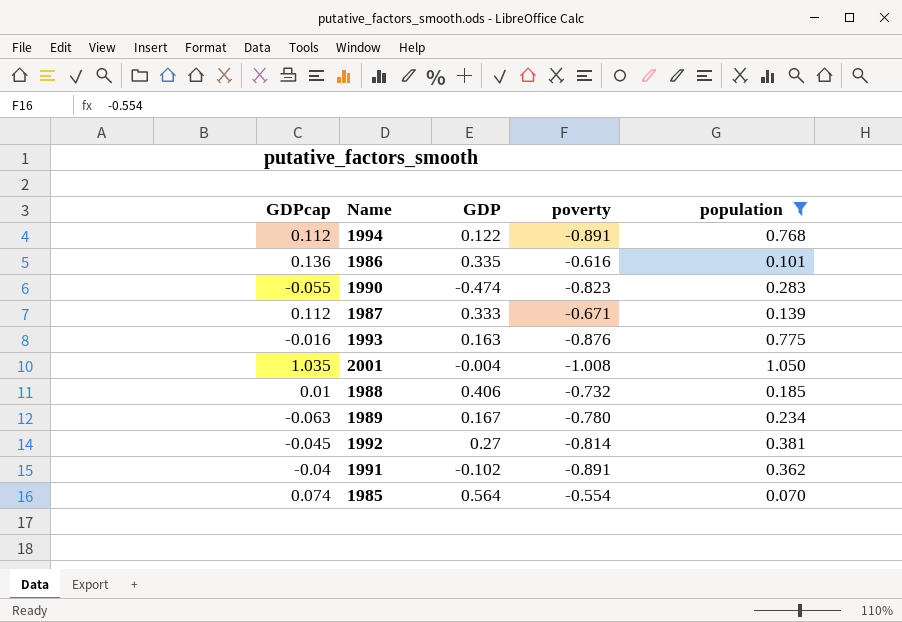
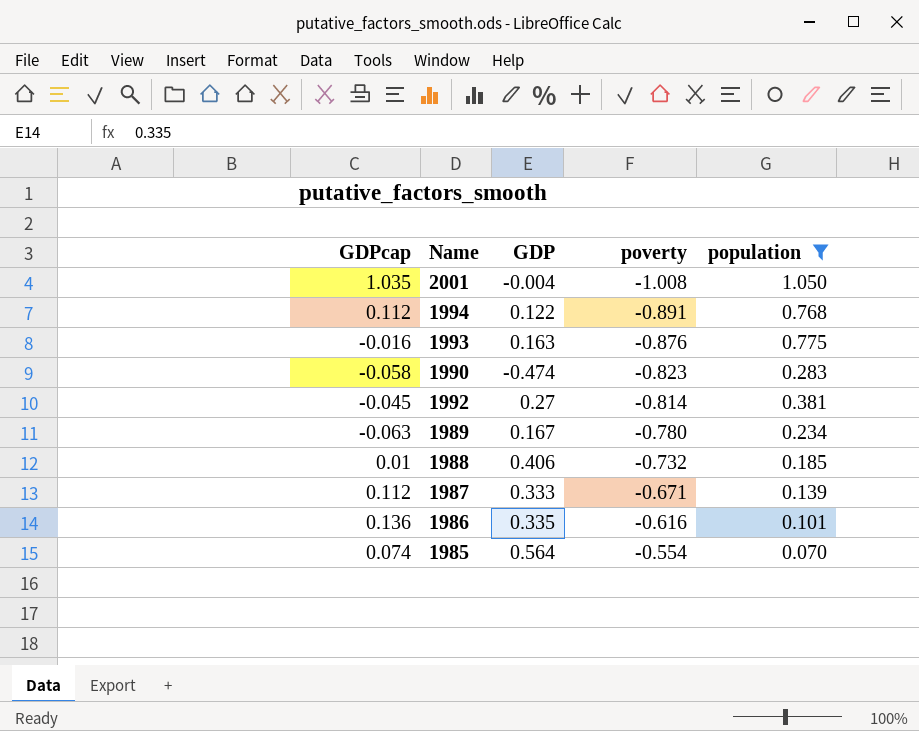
row order: none -> poverty ascending
row 1991: -0.04 | -0.102 | -0.891 | 0.362 -> none
1990 | GDPcap: -0.055 -> -0.058

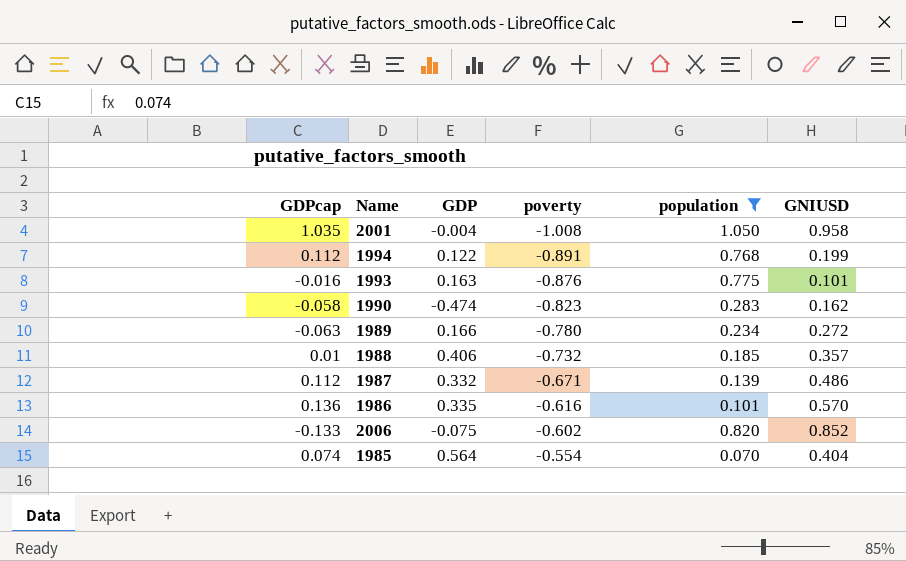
column GNIUSD | position: none -> 6
row 1992: -0.045 | 0.27 | -0.814 | 0.381 -> none
1989 | GDP: 0.167 -> 0.166
1987 | GDP: 0.333 -> 0.332
row 2006: none -> -0.133 | -0.075 | -0.602 | 0.820 | 0.852

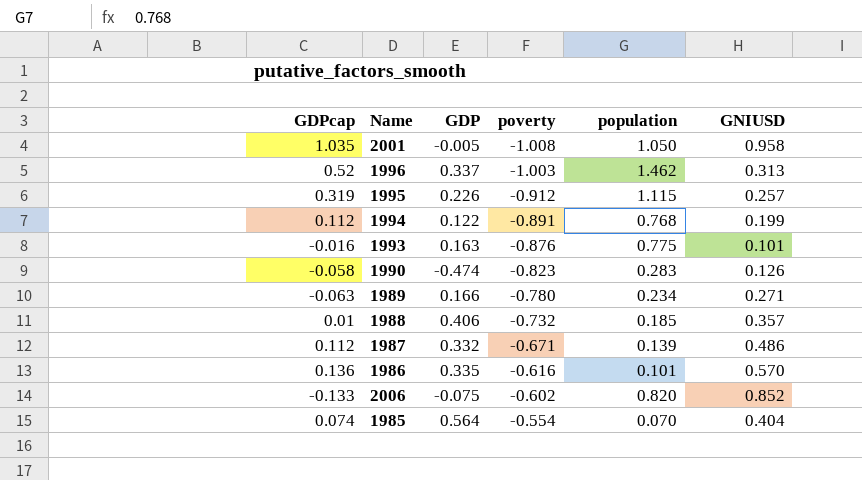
filter: population <= 1.050 -> none
2001 | GDP: -0.004 -> -0.005
1990 | GNIUSD: 0.162 -> 0.126
1989 | GNIUSD: 0.272 -> 0.271

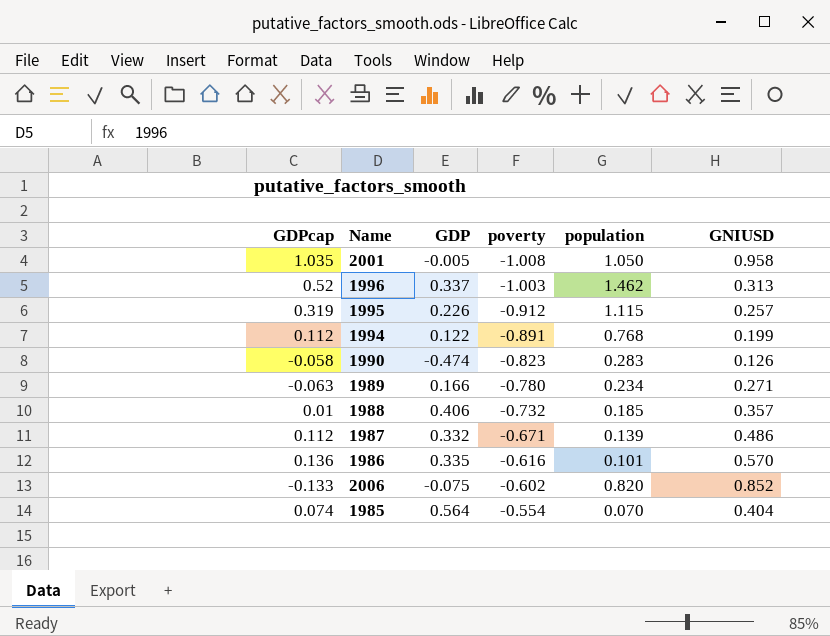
row 1993: -0.016 | 0.163 | -0.876 | 0.775 | 0.101 -> none

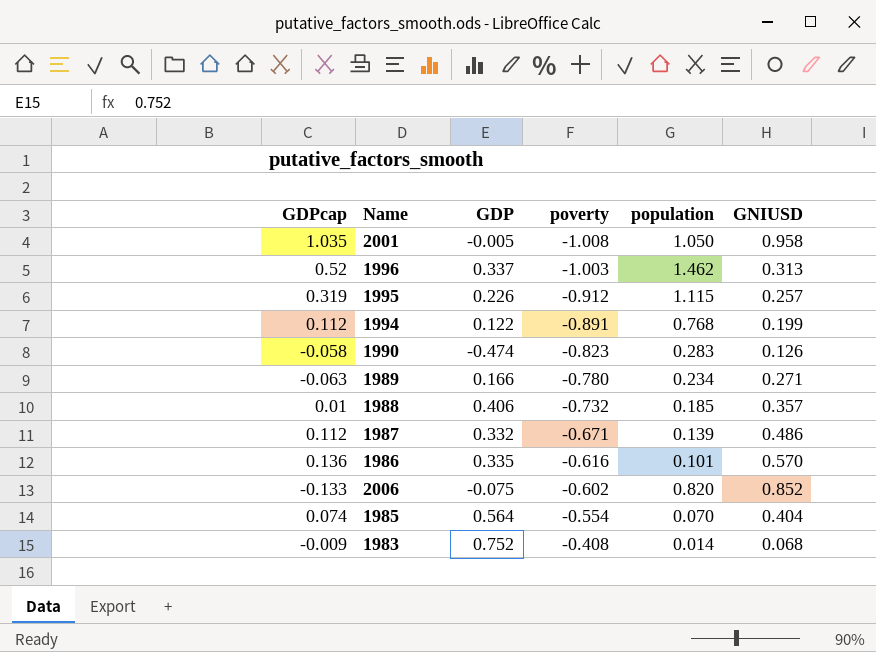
row 1983: none -> -0.009 | 0.752 | -0.408 | 0.014 | 0.068

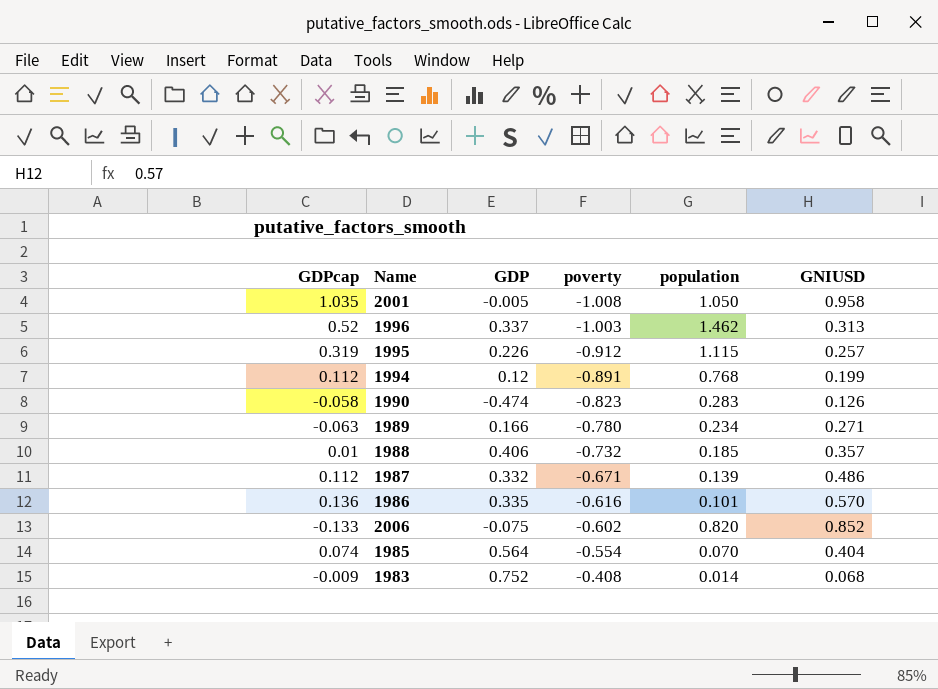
1994 | GDP: 0.122 -> 0.12

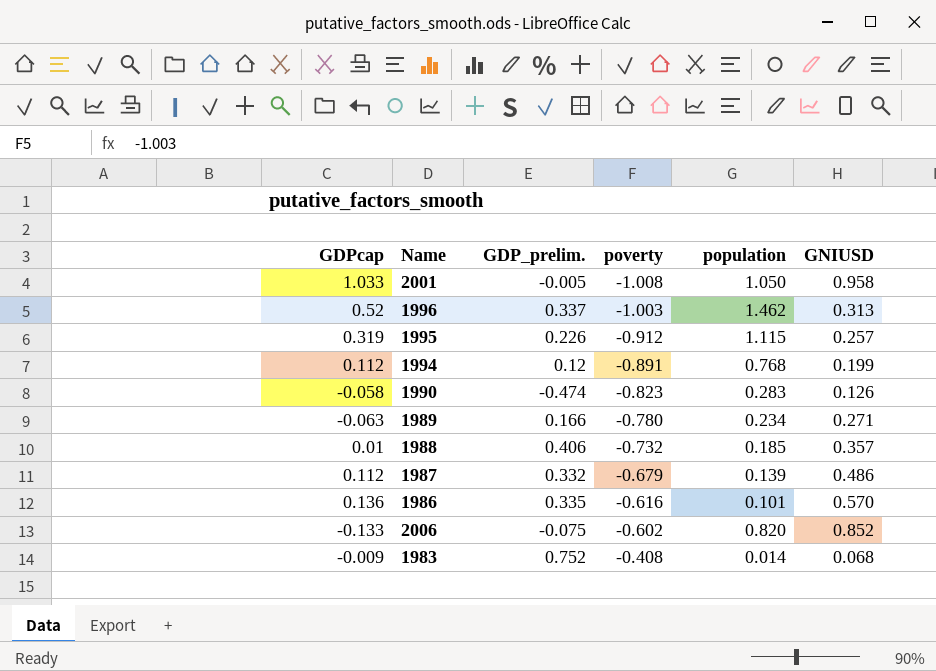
column name: GDP -> GDP_prelim.
row 1985: 0.074 | 0.564 | -0.554 | 0.070 | 0.404 -> none
2001 | GDPcap: 1.035 -> 1.033
1987 | poverty: -0.671 -> -0.679

